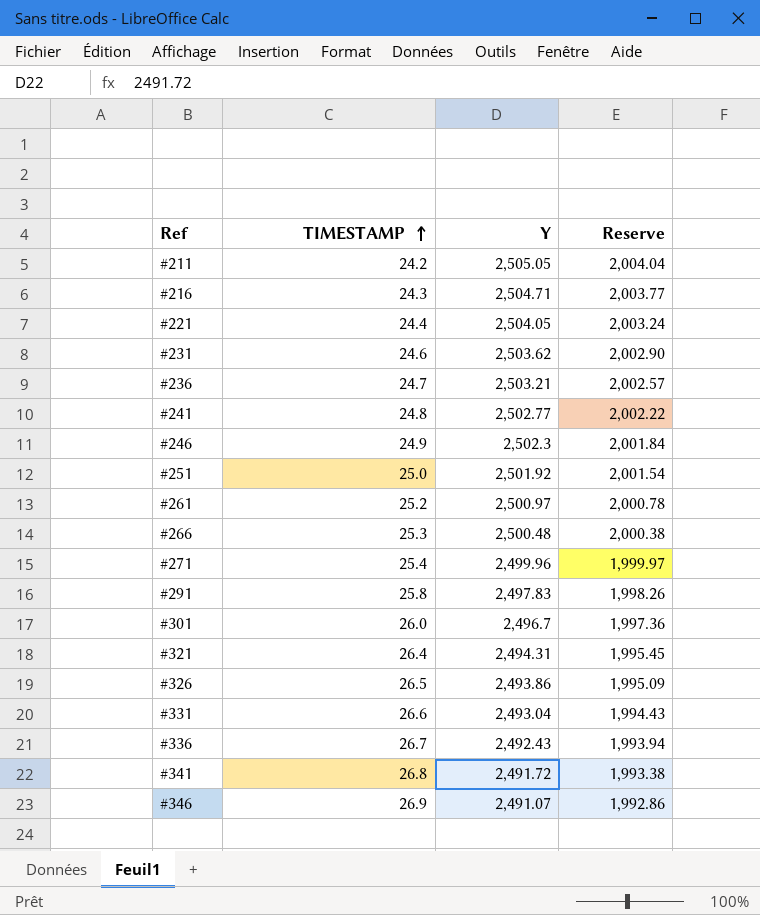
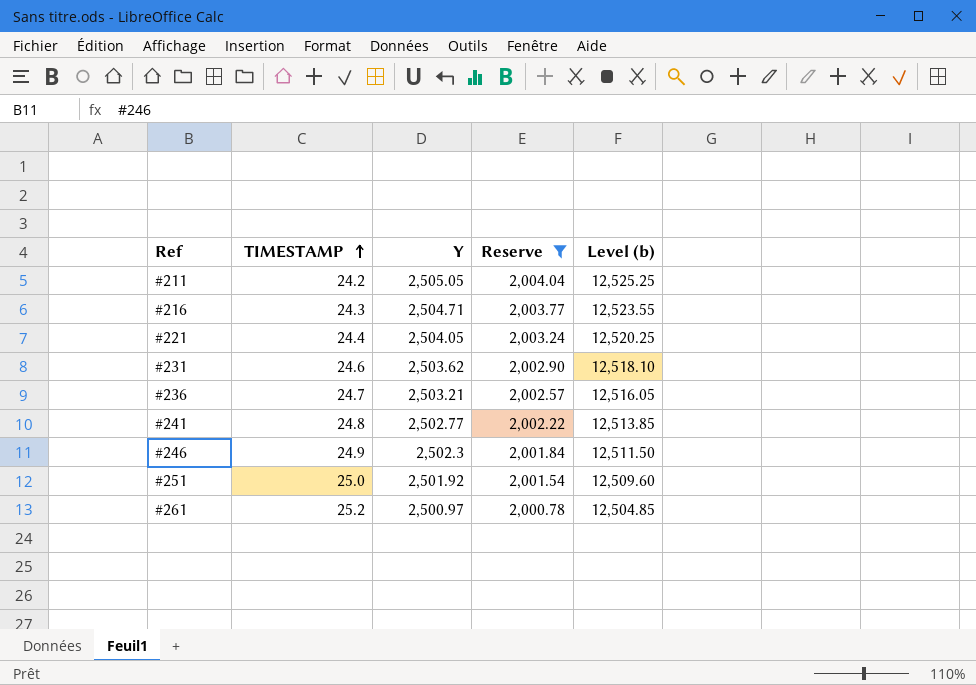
filter: none -> Reserve >= 2,000.78
column Level (b) | formula: none -> [Y] * 5

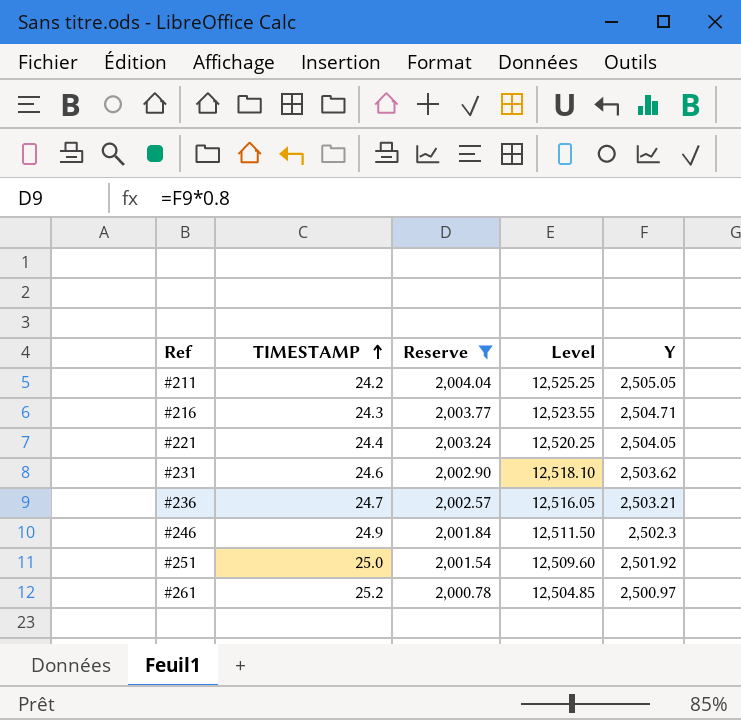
column name: Level (b) -> Level
column Y | position: 3 -> 5
row #241: 24.8 | 2,502.77 | 2,002.22 | 12,513.85 -> none

